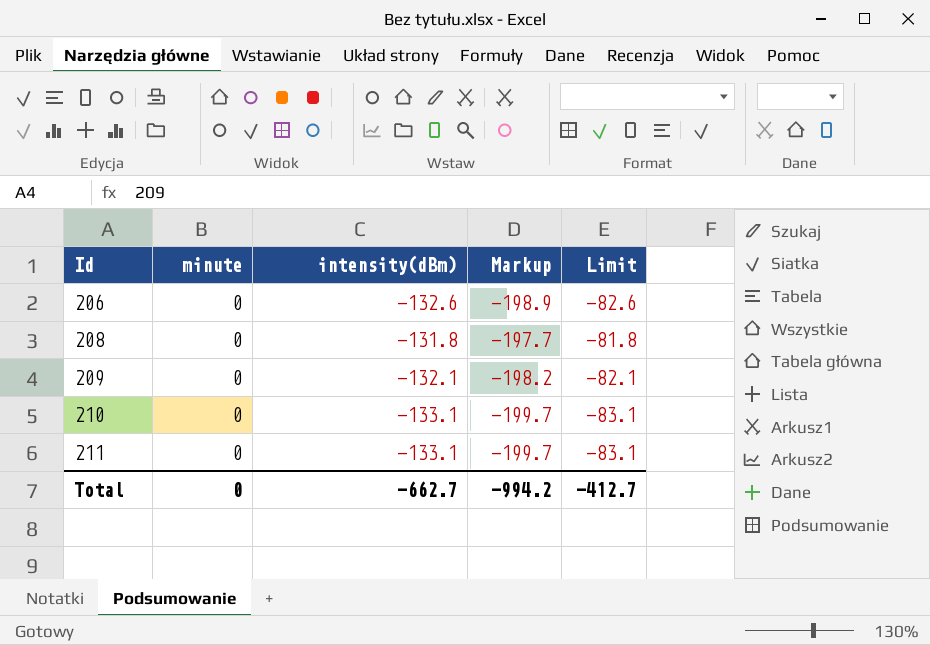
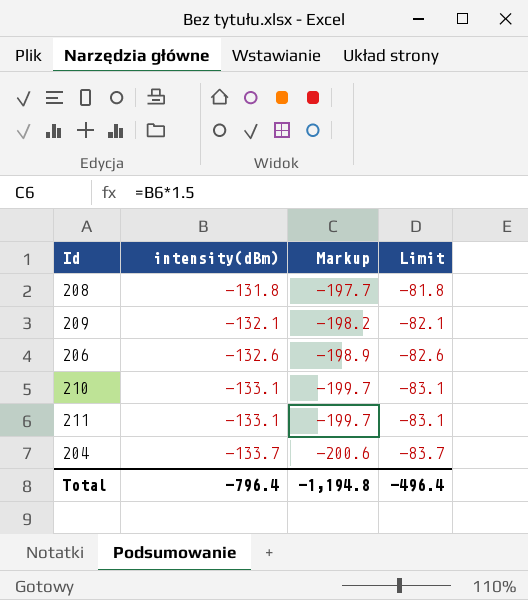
row order: Id ascending -> intensity(dBm) descending
column minute | position: 2 -> none
row 204: none -> -133.7 | -200.6 | -83.7
Total | intensity(dBm): -662.7 -> -796.4
Total | Markup: -994.2 -> -1,194.8
Total | Limit: -412.7 -> -496.4

